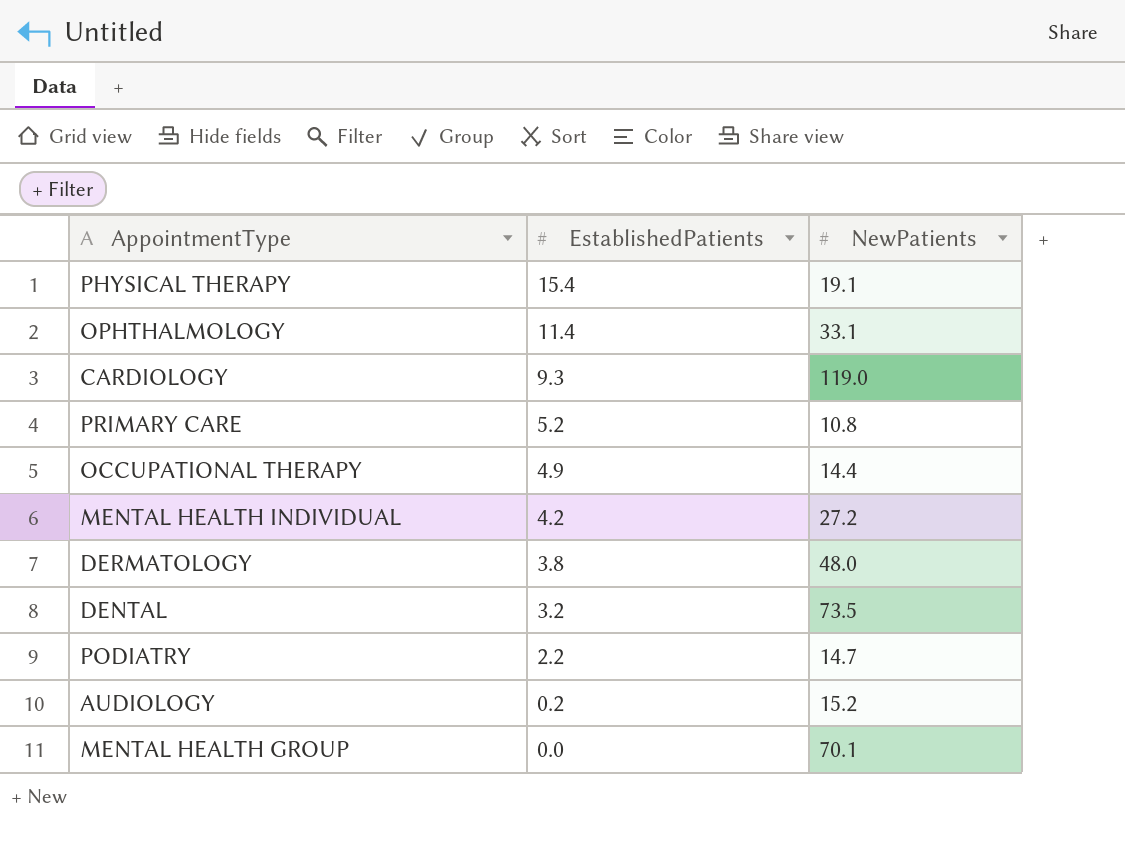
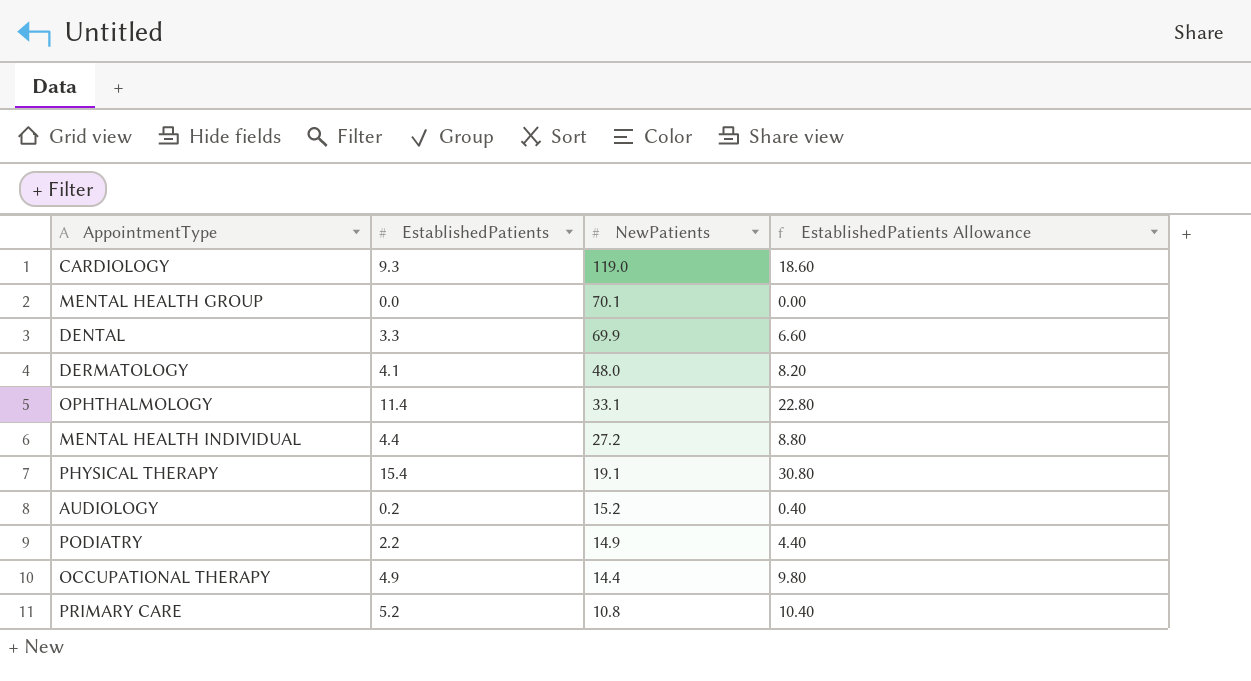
row order: EstablishedPatients descending -> NewPatients descending
column EstablishedPatients Allowance | formula: none -> [EstablishedPatients] * 2
DENTAL | EstablishedPatients: 3.2 -> 3.3
DENTAL | NewPatients: 73.5 -> 69.9
DERMATOLOGY | EstablishedPatients: 3.8 -> 4.1
MENTAL HEALTH INDIVIDUAL | EstablishedPatients: 4.2 -> 4.4
PODIATRY | NewPatients: 14.7 -> 14.9

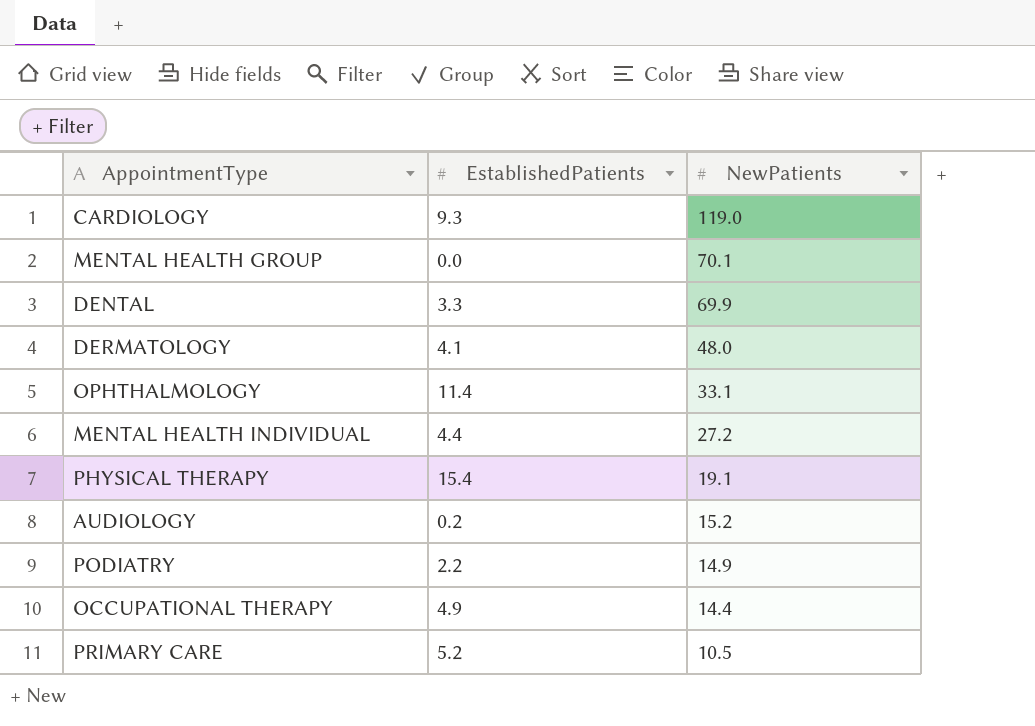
column EstablishedPatients Allowance | formula: [EstablishedPatients] * 2 -> none
PRIMARY CARE | NewPatients: 10.8 -> 10.5

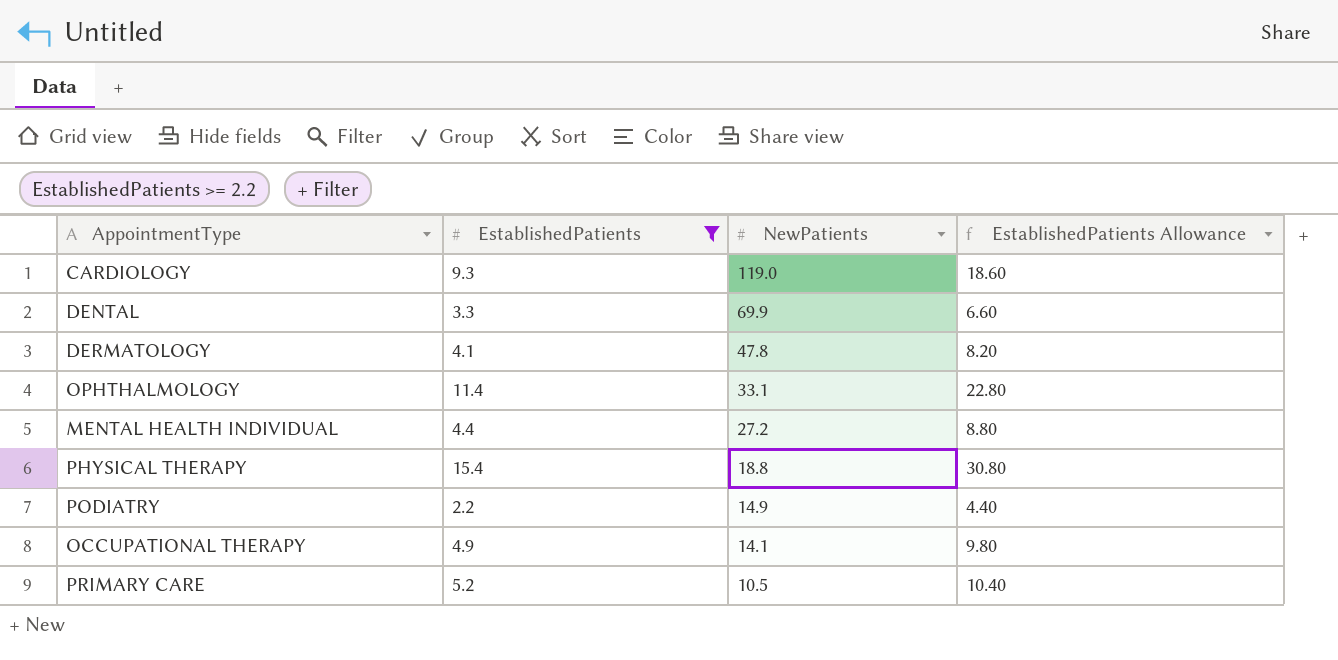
filter: none -> EstablishedPatients >= 2.2
column EstablishedPatients Allowance | formula: none -> [EstablishedPatients] * 2
DERMATOLOGY | NewPatients: 48.0 -> 47.8
PHYSICAL THERAPY | NewPatients: 19.1 -> 18.8
OCCUPATIONAL THERAPY | NewPatients: 14.4 -> 14.1

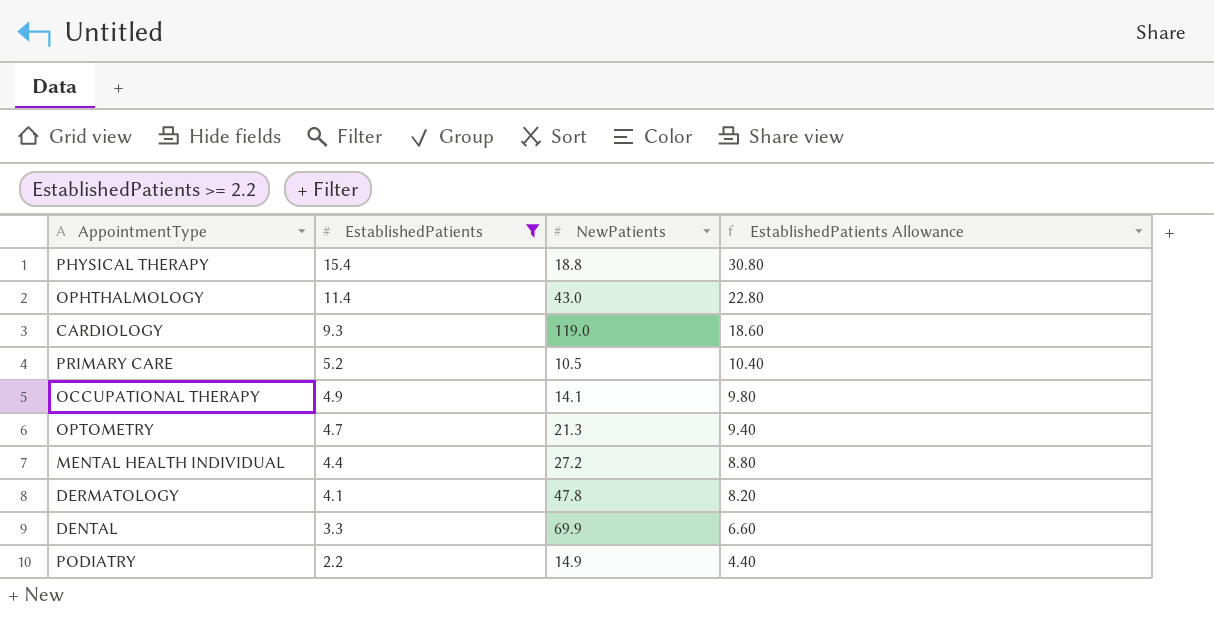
row order: NewPatients descending -> EstablishedPatients descending
OPHTHALMOLOGY | NewPatients: 33.1 -> 43.0
row OPTOMETRY: none -> 4.7 | 21.3 | 9.40

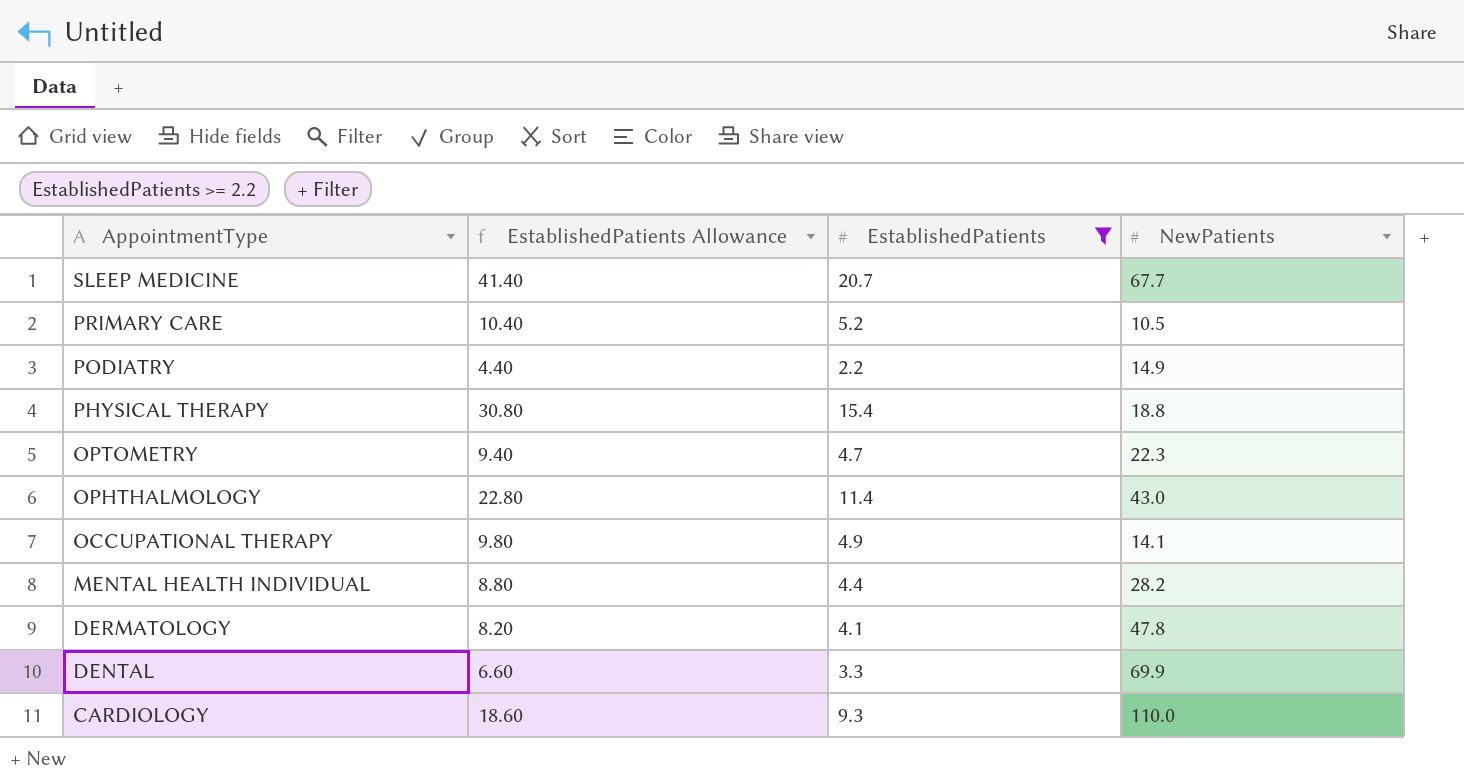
row order: EstablishedPatients descending -> AppointmentType descending
column EstablishedPatients Allowance | position: 4 -> 2
row SLEEP MEDICINE: none -> 41.40 | 20.7 | 67.7
OPTOMETRY | NewPatients: 21.3 -> 22.3
MENTAL HEALTH INDIVIDUAL | NewPatients: 27.2 -> 28.2
CARDIOLOGY | NewPatients: 119.0 -> 110.0

